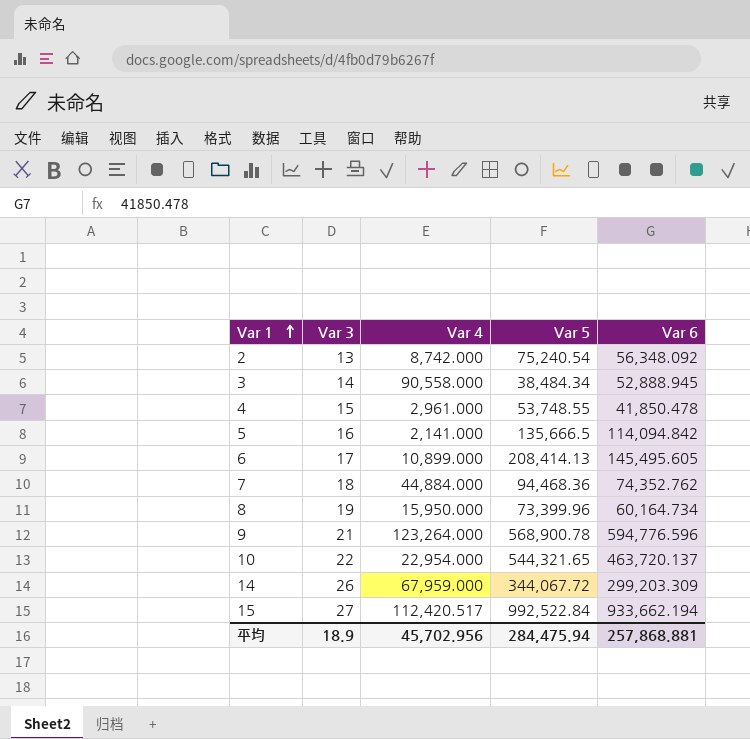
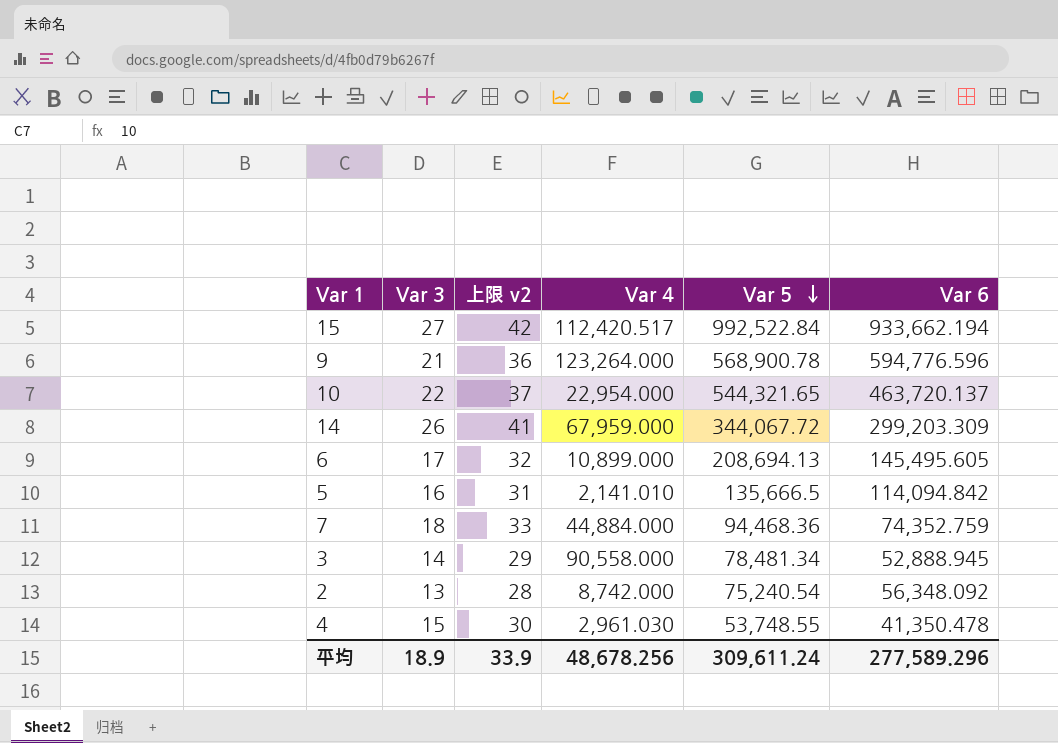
row order: Var 1 ascending -> Var 5 descending
column 上限 v2 | formula: none -> [Var 3] + 15
row 8: 19 | 15,950.000 | 73,399.96 | 60,164.734 -> none
6 | Var 5: 208,414.13 -> 208,694.13
5 | Var 4: 2,141.000 -> 2,141.010
7 | Var 6: 74,352.762 -> 74,352.759
3 | Var 5: 38,484.34 -> 78,481.34
4 | Var 4: 2,961.000 -> 2,961.030
4 | Var 6: 41,850.478 -> 41,350.478
平均 | Var 4: 45,702.956 -> 48,678.256
平均 | Var 5: 284,475.94 -> 309,611.24
平均 | Var 6: 257,868.881 -> 277,589.296

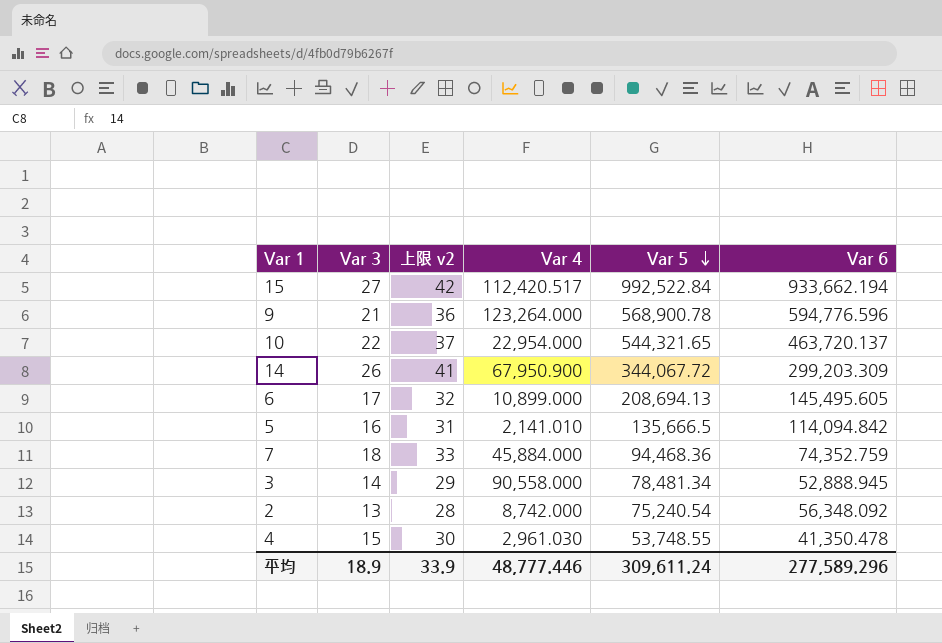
14 | Var 4: 67,959.000 -> 67,950.900
7 | Var 4: 44,884.000 -> 45,884.000
平均 | Var 4: 48,678.256 -> 48,777.446

